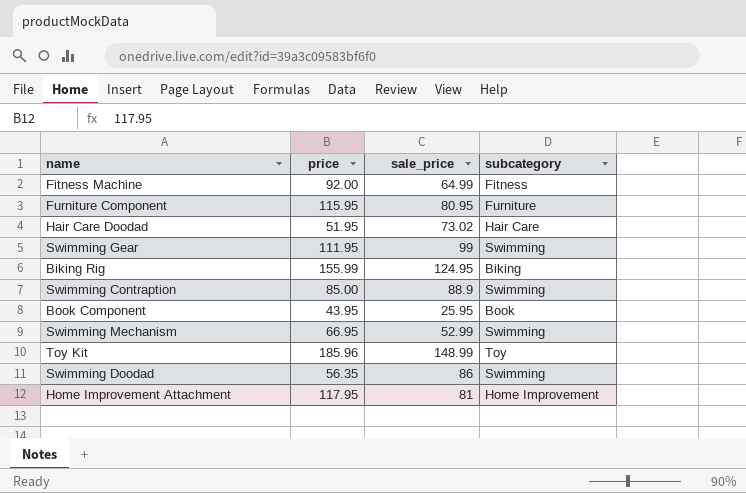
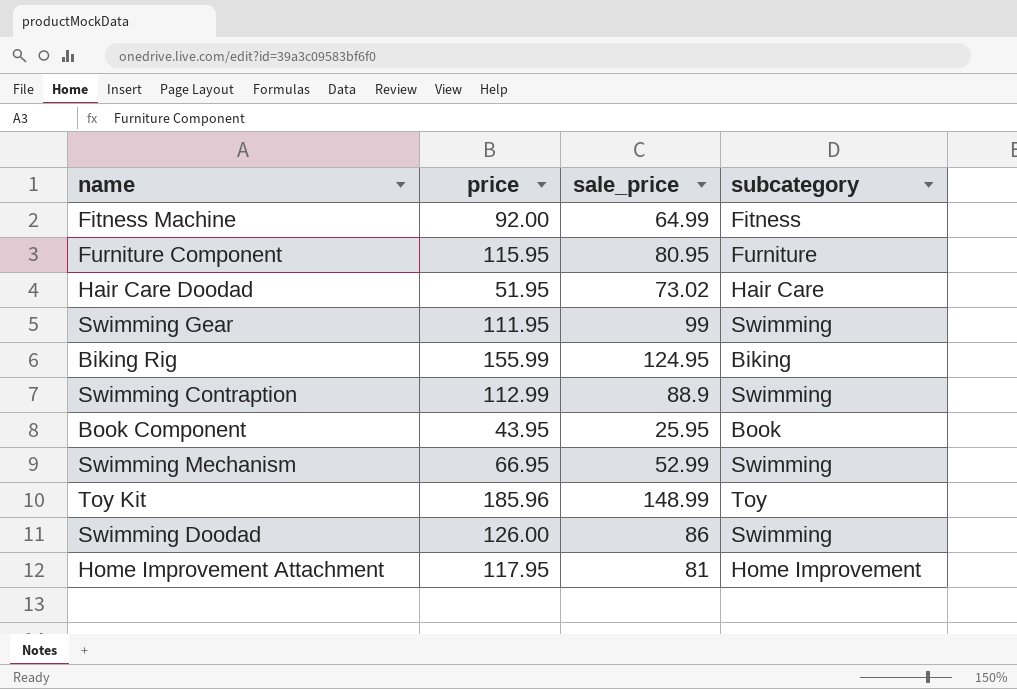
Swimming Contraption | price: 85.00 -> 112.99
Swimming Doodad | price: 56.35 -> 126.00

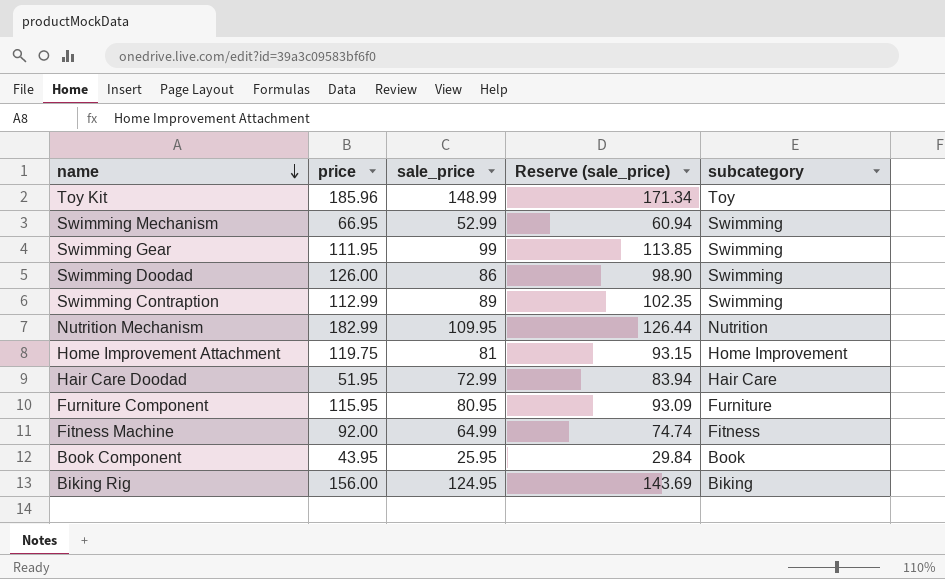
row order: none -> name descending
column Reserve (sale_price) | formula: none -> [sale_price] * 1.15
Swimming Contraption | sale_price: 88.9 -> 89
row Nutrition Mechanism: none -> 182.99 | 109.95 | 126.44 | Nutrition
Home Improvement Attachment | price: 117.95 -> 119.75
Hair Care Doodad | sale_price: 73.02 -> 72.99
Biking Rig | price: 155.99 -> 156.00

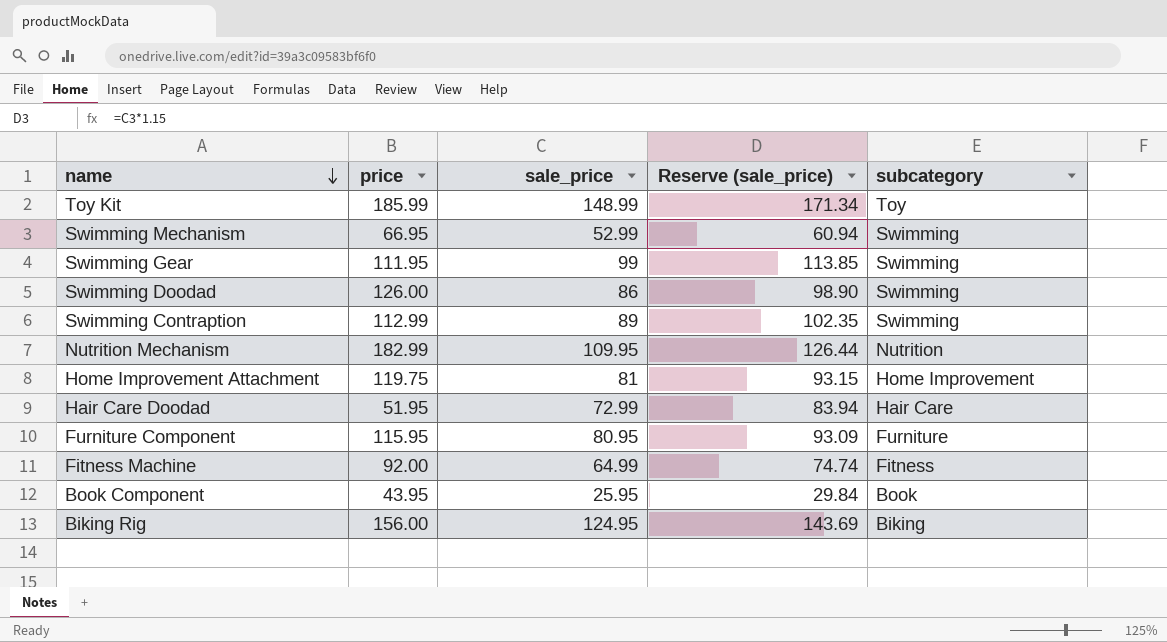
Toy Kit | price: 185.96 -> 185.99

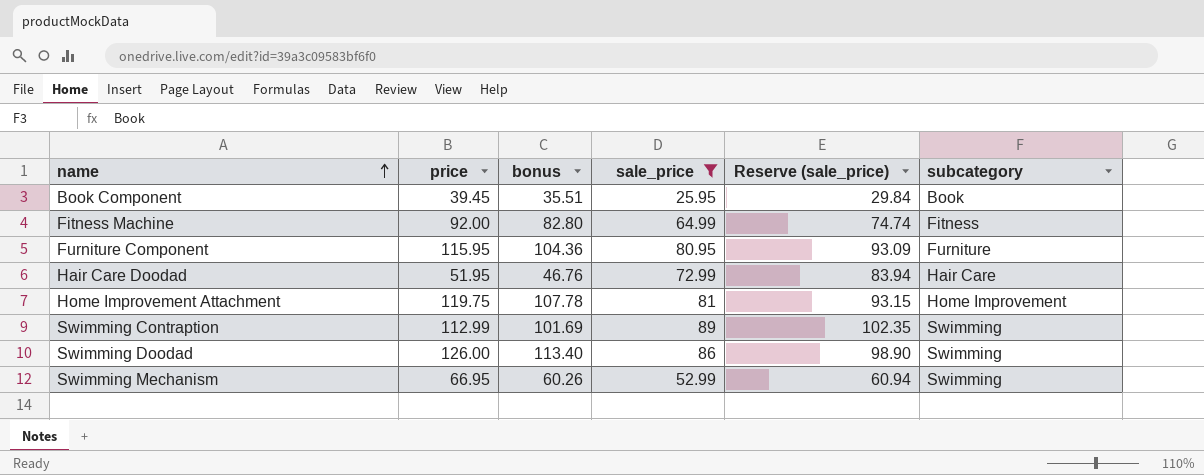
filter: none -> sale_price <= 89
row order: name descending -> name ascending
column bonus | formula: none -> [price] * 0.9
Book Component | price: 43.95 -> 39.45

